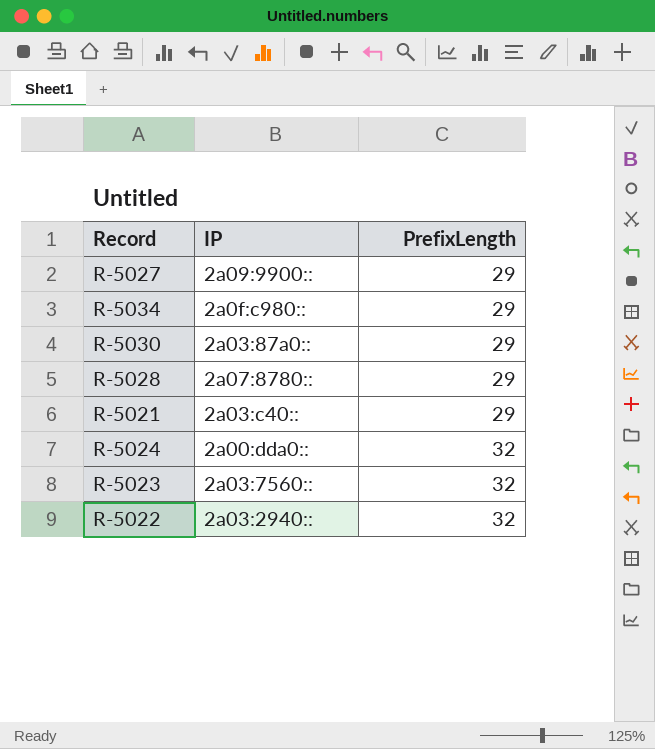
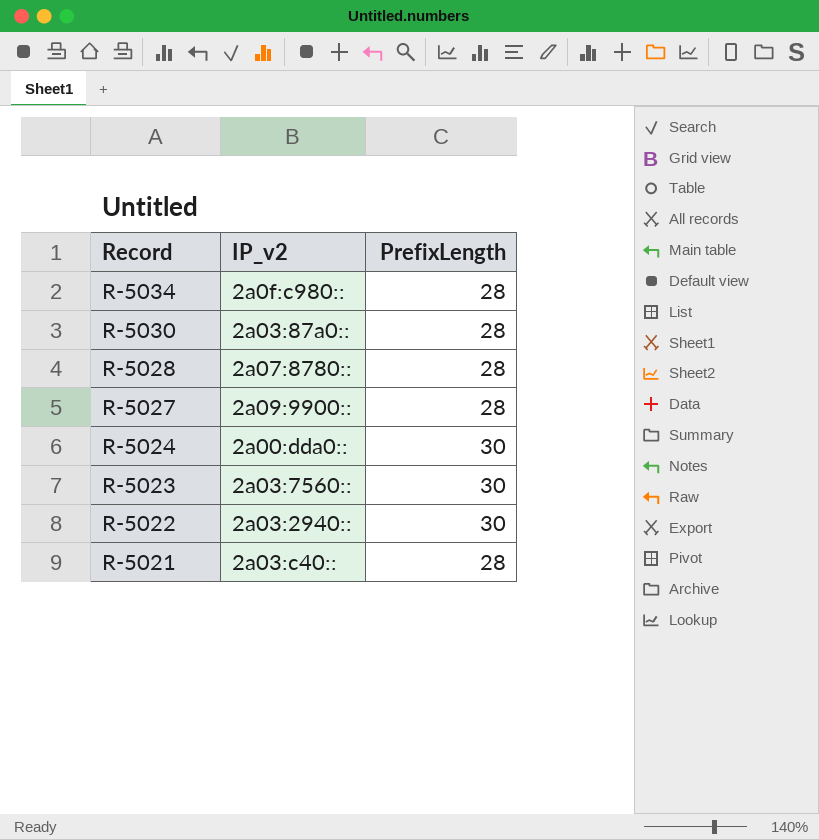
row order: PrefixLength ascending -> Record descending
column name: IP -> IP_v2
R-5034 | PrefixLength: 29 -> 28
R-5030 | PrefixLength: 29 -> 28
R-5028 | PrefixLength: 29 -> 28
R-5027 | PrefixLength: 29 -> 28
R-5024 | PrefixLength: 32 -> 30
R-5023 | PrefixLength: 32 -> 30
R-5022 | PrefixLength: 32 -> 30
R-5021 | PrefixLength: 29 -> 28

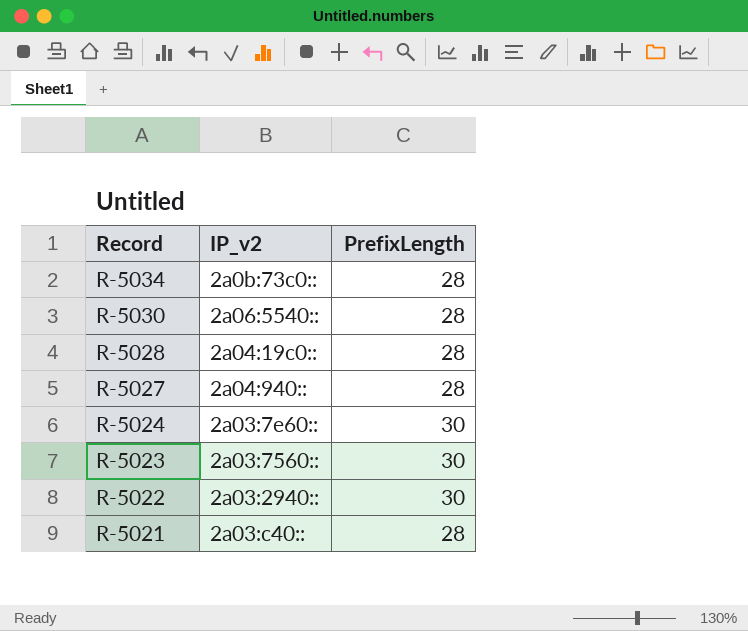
R-5034 | IP_v2: 2a0f:c980:: -> 2a0b:73c0::
R-5030 | IP_v2: 2a03:87a0:: -> 2a06:5540::
R-5028 | IP_v2: 2a07:8780:: -> 2a04:19c0::
R-5027 | IP_v2: 2a09:9900:: -> 2a04:940::
R-5024 | IP_v2: 2a00:dda0:: -> 2a03:7e60::

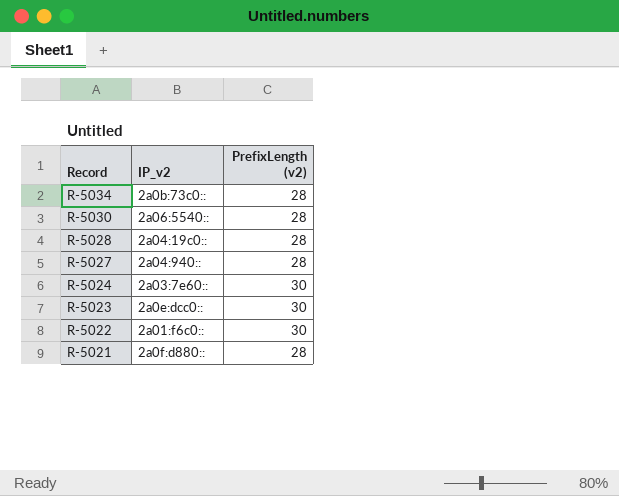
column name: PrefixLength -> PrefixLength (v2)
R-5023 | IP_v2: 2a03:7560:: -> 2a0e:dcc0::
R-5022 | IP_v2: 2a03:2940:: -> 2a01:f6c0::
R-5021 | IP_v2: 2a03:c40:: -> 2a0f:d880::

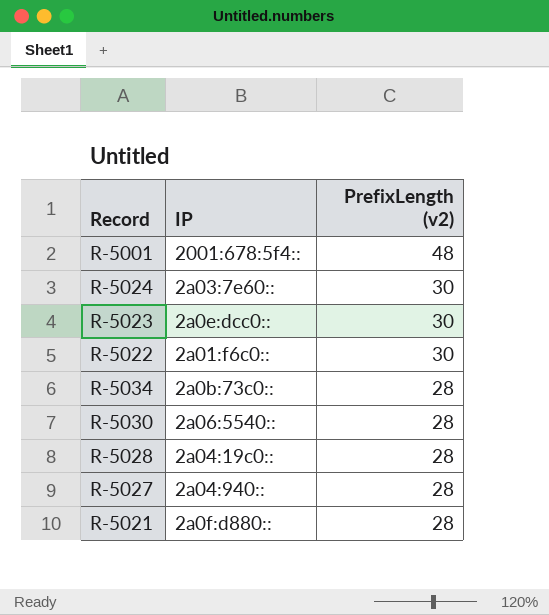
row order: Record descending -> PrefixLength (v2) descending
column name: IP_v2 -> IP
row R-5001: none -> 2001:678:5f4:: | 48

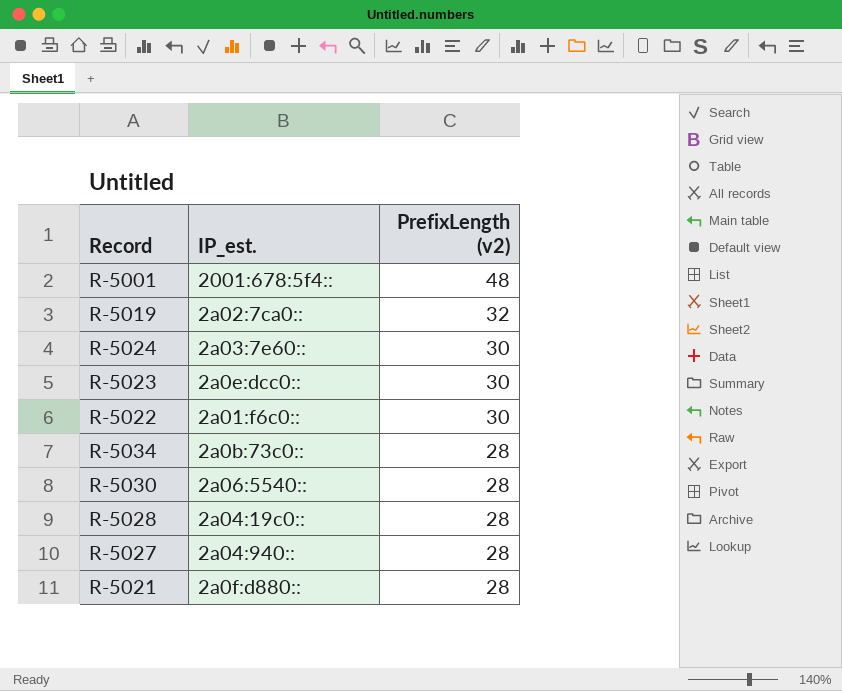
column name: IP -> IP_est.
row R-5019: none -> 2a02:7ca0:: | 32

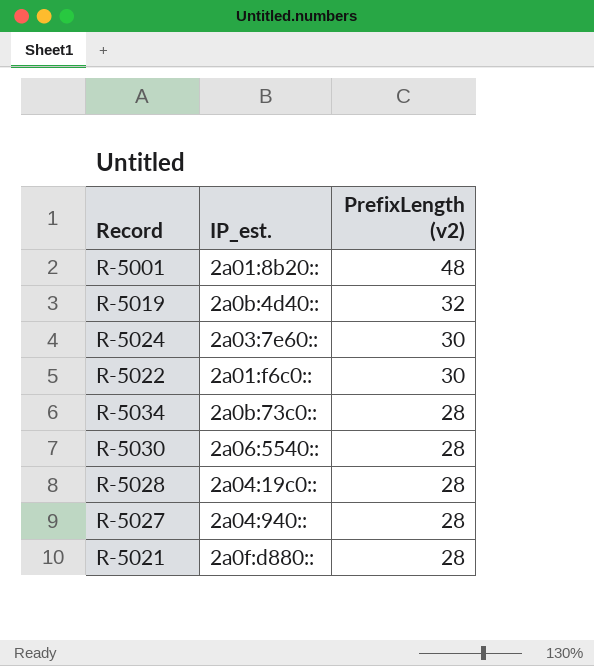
row R-5023: 2a0e:dcc0:: | 30 -> none
R-5001 | IP_est.: 2001:678:5f4:: -> 2a01:8b20::
R-5019 | IP_est.: 2a02:7ca0:: -> 2a0b:4d40::

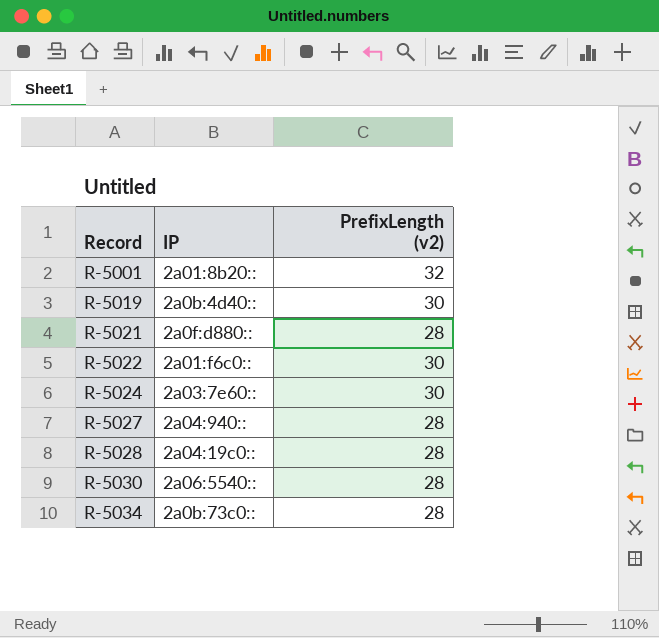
row order: PrefixLength (v2) descending -> Record ascending
column name: IP_est. -> IP
R-5001 | PrefixLength (v2): 48 -> 32
R-5019 | PrefixLength (v2): 32 -> 30

